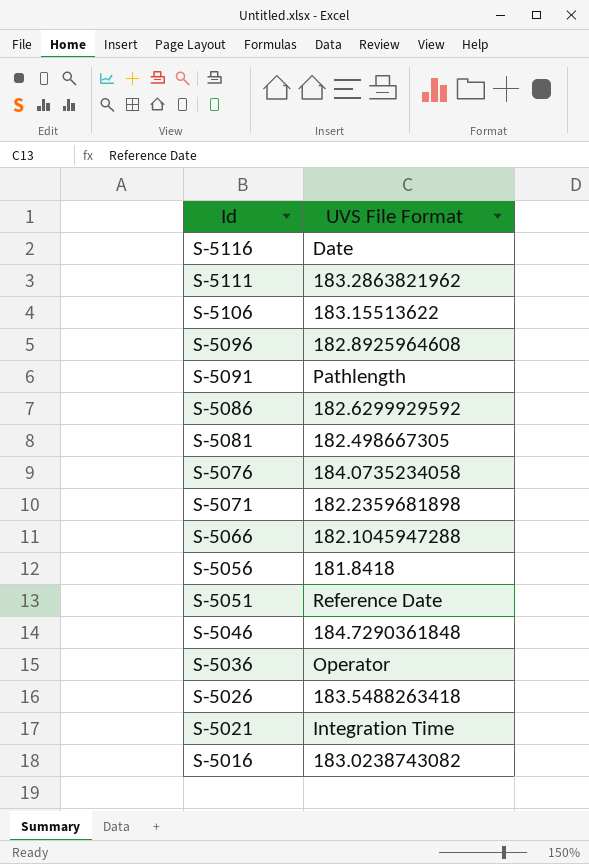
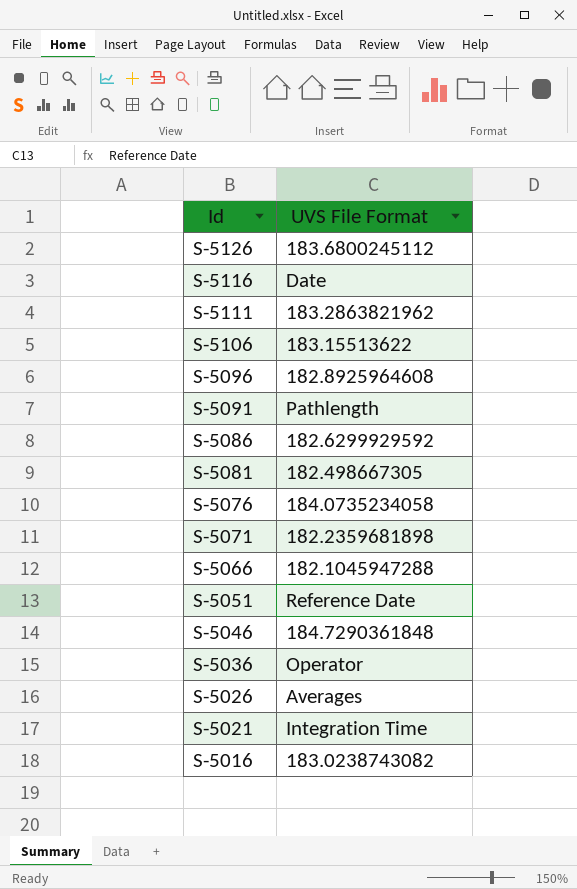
row S-5056: 181.8418 -> none
row S-5126: none -> 183.6800245112
S-5026 | UVS File Format: 183.5488263418 -> Averages

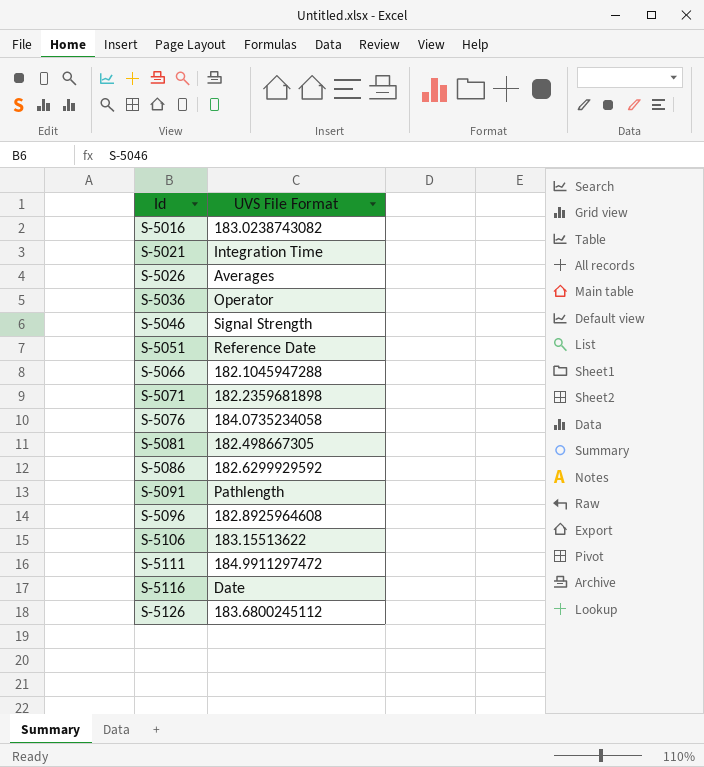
row order: Id descending -> Id ascending
S-5046 | UVS File Format: 184.7290361848 -> Signal Strength
S-5111 | UVS File Format: 183.2863821962 -> 184.9911297472

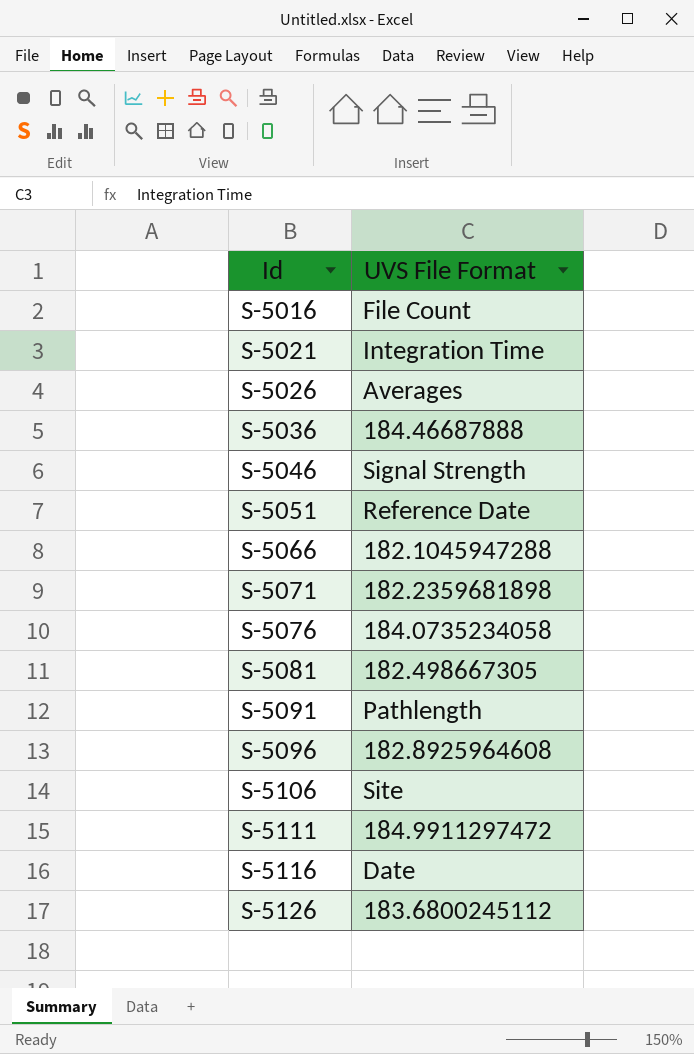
row S-5086: 182.6299929592 -> none
S-5016 | UVS File Format: 183.0238743082 -> File Count
S-5036 | UVS File Format: Operator -> 184.46687888
S-5106 | UVS File Format: 183.15513622 -> Site

